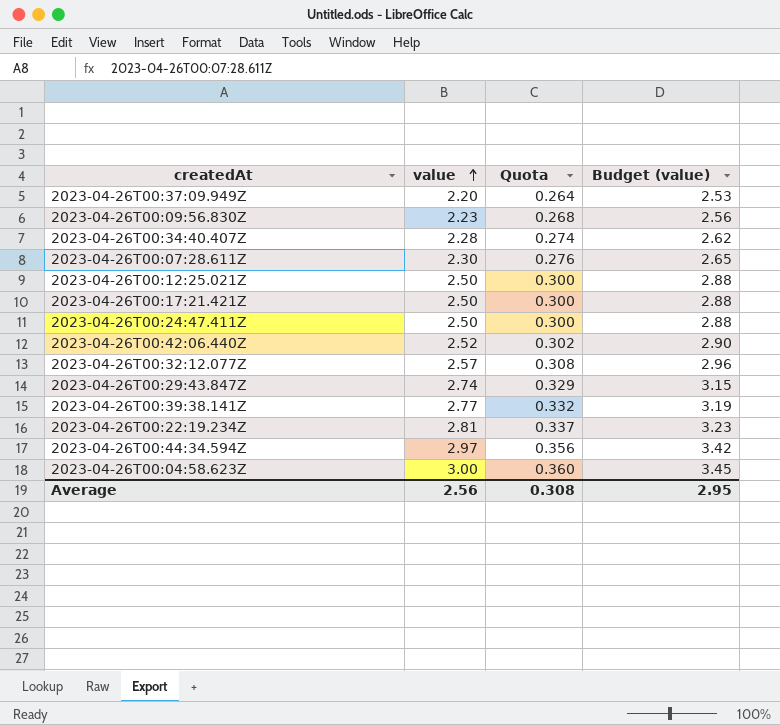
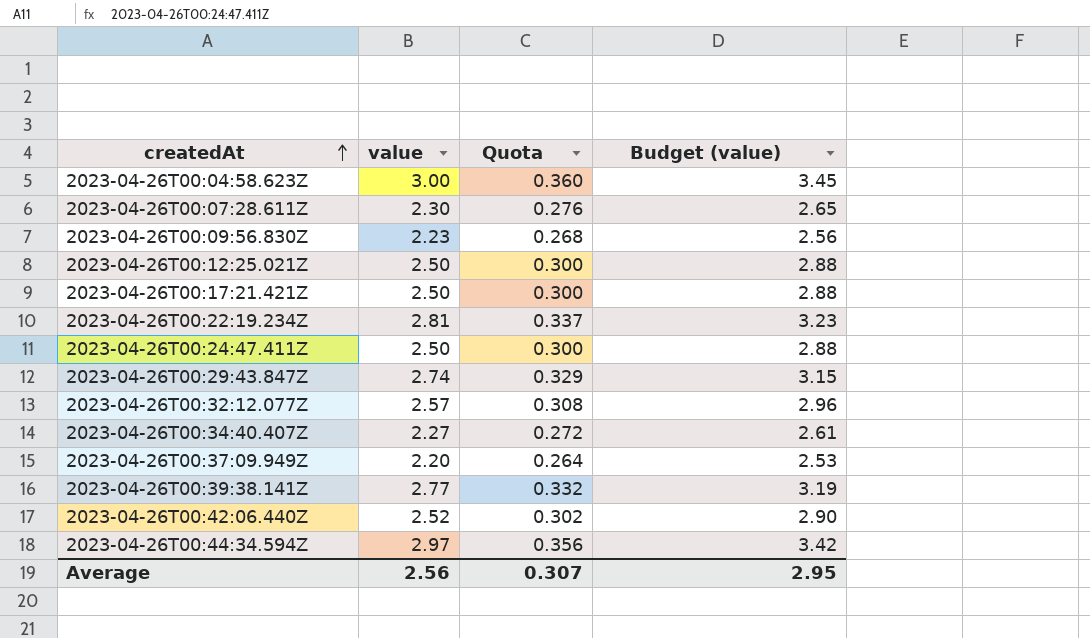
row order: value ascending -> createdAt ascending
2023-04-26T00:34:40.407Z | value: 2.28 -> 2.27
2023-04-26T00:34:40.407Z | Quota: 0.274 -> 0.272
2023-04-26T00:34:40.407Z | Budget (value): 2.62 -> 2.61
Average | Quota: 0.308 -> 0.307

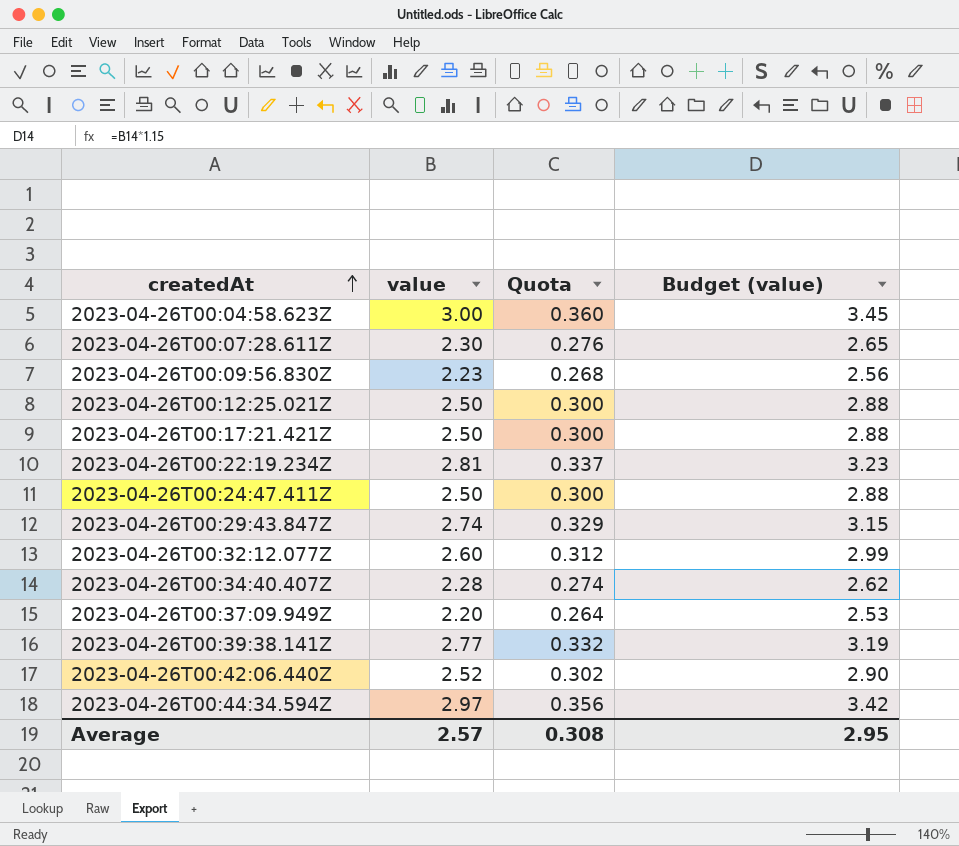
2023-04-26T00:32:12.077Z | value: 2.57 -> 2.60
2023-04-26T00:32:12.077Z | Quota: 0.308 -> 0.312
2023-04-26T00:32:12.077Z | Budget (value): 2.96 -> 2.99
2023-04-26T00:34:40.407Z | value: 2.27 -> 2.28
2023-04-26T00:34:40.407Z | Quota: 0.272 -> 0.274
2023-04-26T00:34:40.407Z | Budget (value): 2.61 -> 2.62
Average | value: 2.56 -> 2.57
Average | Quota: 0.307 -> 0.308

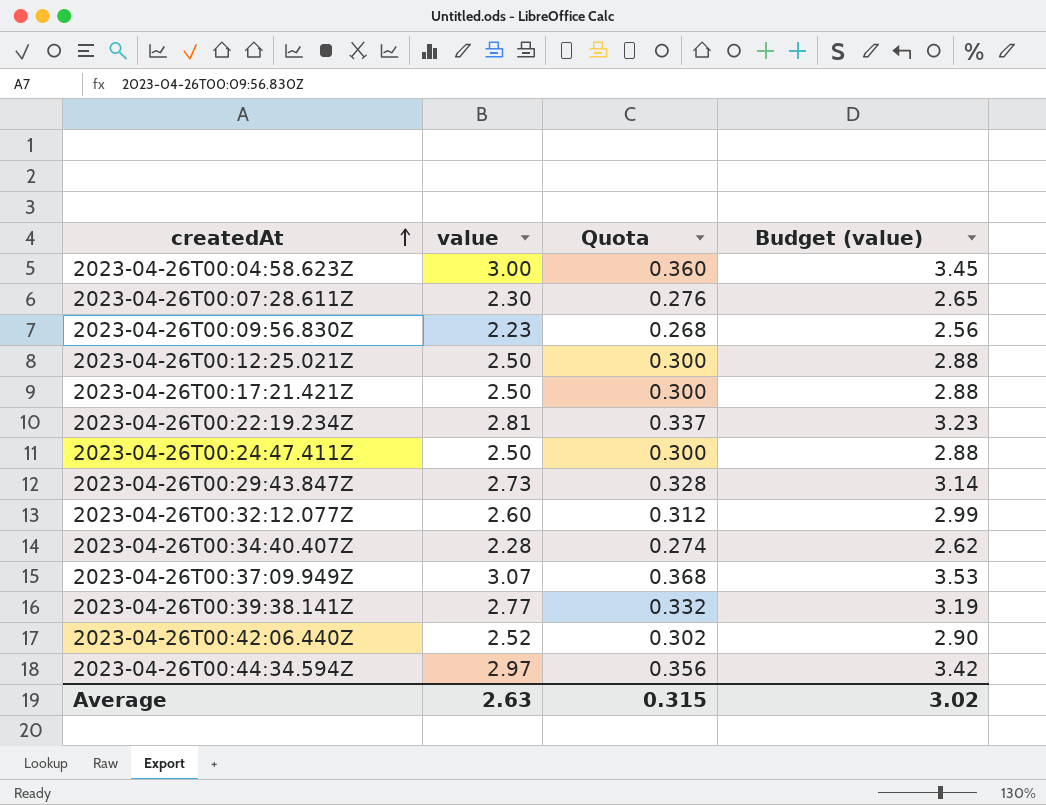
2023-04-26T00:29:43.847Z | value: 2.74 -> 2.73
2023-04-26T00:29:43.847Z | Quota: 0.329 -> 0.328
2023-04-26T00:29:43.847Z | Budget (value): 3.15 -> 3.14
2023-04-26T00:37:09.949Z | value: 2.20 -> 3.07
2023-04-26T00:37:09.949Z | Quota: 0.264 -> 0.368
2023-04-26T00:37:09.949Z | Budget (value): 2.53 -> 3.53
Average | value: 2.57 -> 2.63
Average | Quota: 0.308 -> 0.315
Average | Budget (value): 2.95 -> 3.02

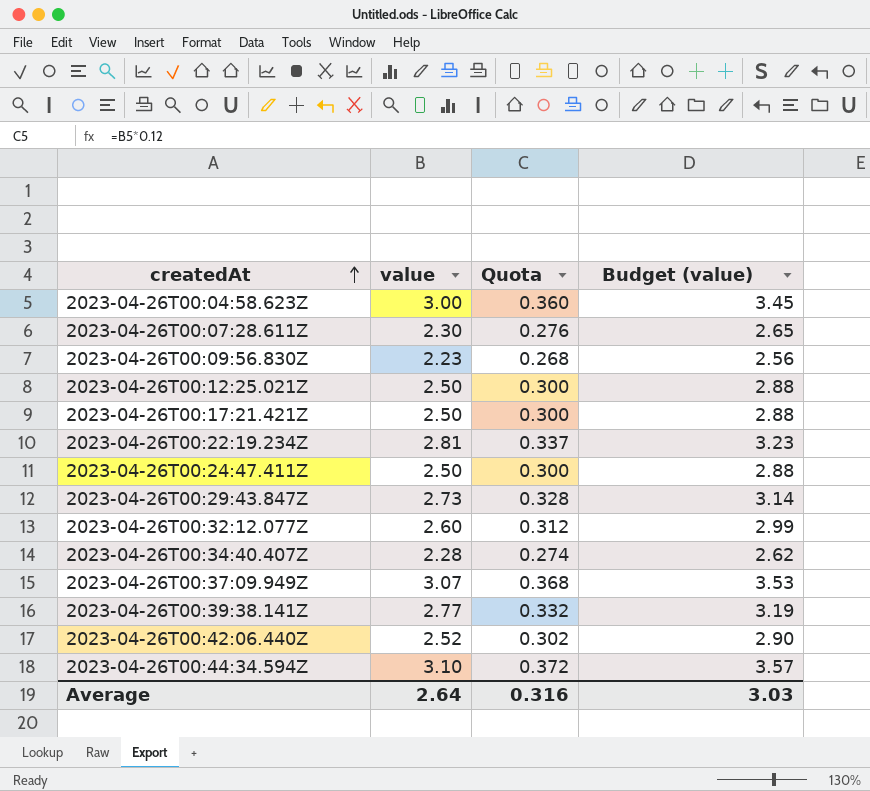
2023-04-26T00:44:34.594Z | value: 2.97 -> 3.10
2023-04-26T00:44:34.594Z | Quota: 0.356 -> 0.372
2023-04-26T00:44:34.594Z | Budget (value): 3.42 -> 3.57
Average | value: 2.63 -> 2.64
Average | Quota: 0.315 -> 0.316
Average | Budget (value): 3.02 -> 3.03

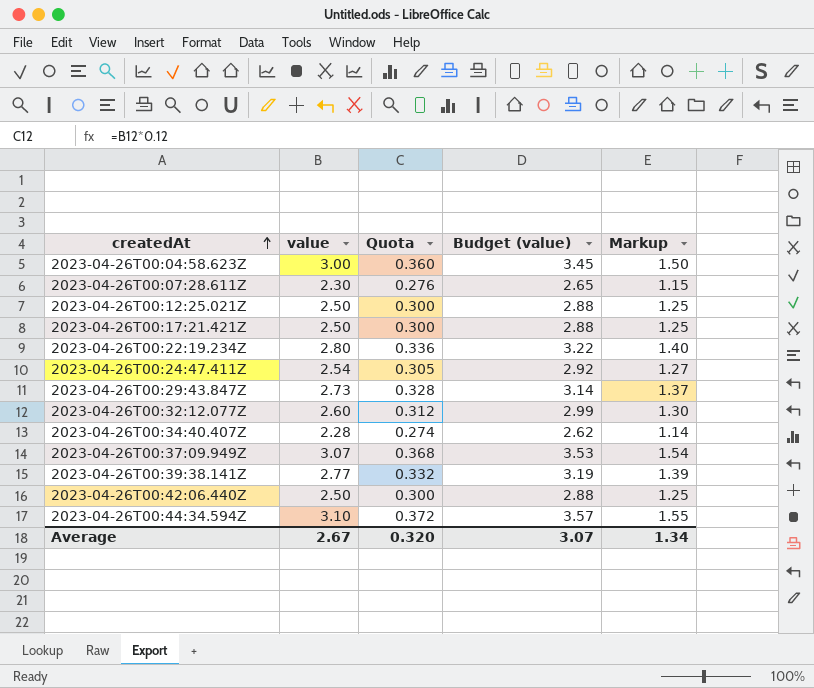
column Markup | formula: none -> [value] * 0.5
row 2023-04-26T00:09:56.830Z: 2.23 | 0.268 | 2.56 -> none
2023-04-26T00:22:19.234Z | value: 2.81 -> 2.80
2023-04-26T00:22:19.234Z | Quota: 0.337 -> 0.336
2023-04-26T00:22:19.234Z | Budget (value): 3.23 -> 3.22
2023-04-26T00:24:47.411Z | value: 2.50 -> 2.54
2023-04-26T00:24:47.411Z | Quota: 0.300 -> 0.305
2023-04-26T00:24:47.411Z | Budget (value): 2.88 -> 2.92
2023-04-26T00:42:06.440Z | value: 2.52 -> 2.50
2023-04-26T00:42:06.440Z | Quota: 0.302 -> 0.300
2023-04-26T00:42:06.440Z | Budget (value): 2.90 -> 2.88
Average | value: 2.64 -> 2.67
Average | Quota: 0.316 -> 0.320
Average | Budget (value): 3.03 -> 3.07

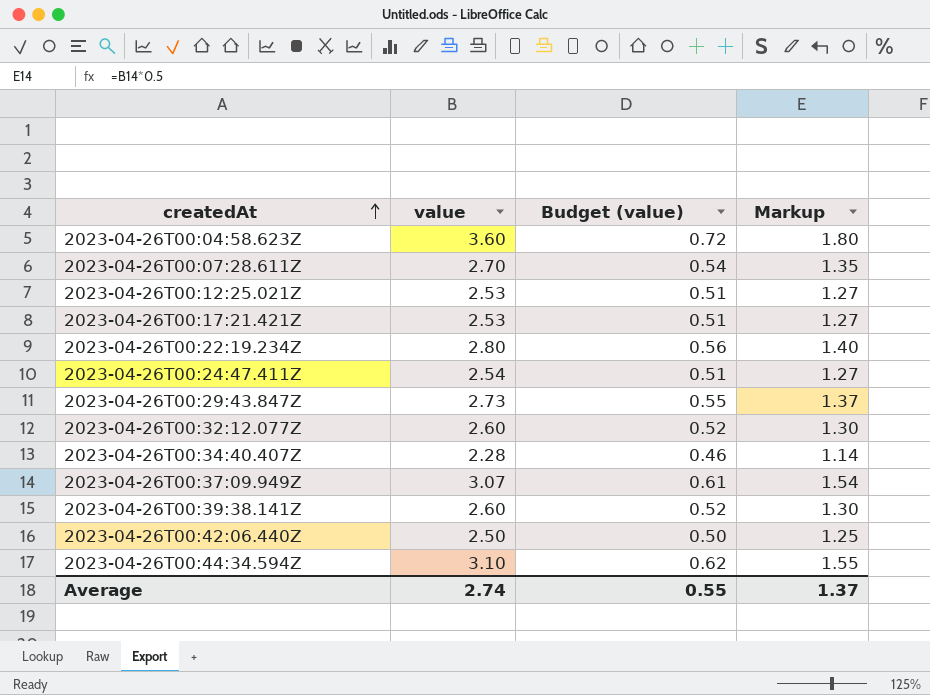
column Quota | formula: [value] * 0.12 -> none
column Budget (value) | formula: [value] * 1.15 -> [value] * 0.2
2023-04-26T00:04:58.623Z | value: 3.00 -> 3.60
2023-04-26T00:04:58.623Z | Markup: 1.50 -> 1.80
2023-04-26T00:07:28.611Z | value: 2.30 -> 2.70
2023-04-26T00:07:28.611Z | Markup: 1.15 -> 1.35
2023-04-26T00:12:25.021Z | value: 2.50 -> 2.53
2023-04-26T00:12:25.021Z | Markup: 1.25 -> 1.27
2023-04-26T00:17:21.421Z | value: 2.50 -> 2.53
2023-04-26T00:17:21.421Z | Markup: 1.25 -> 1.27
2023-04-26T00:39:38.141Z | value: 2.77 -> 2.60
2023-04-26T00:39:38.141Z | Markup: 1.39 -> 1.30
Average | value: 2.67 -> 2.74
Average | Budget (value): 3.07 -> 0.55
Average | Markup: 1.34 -> 1.37

